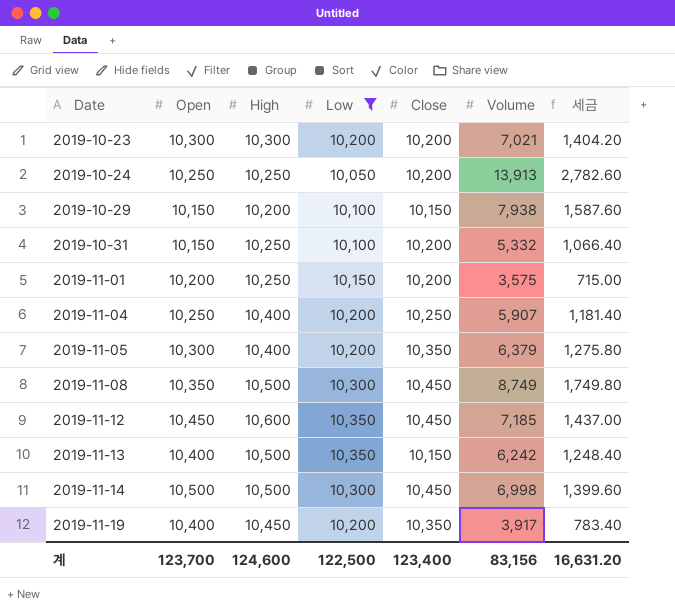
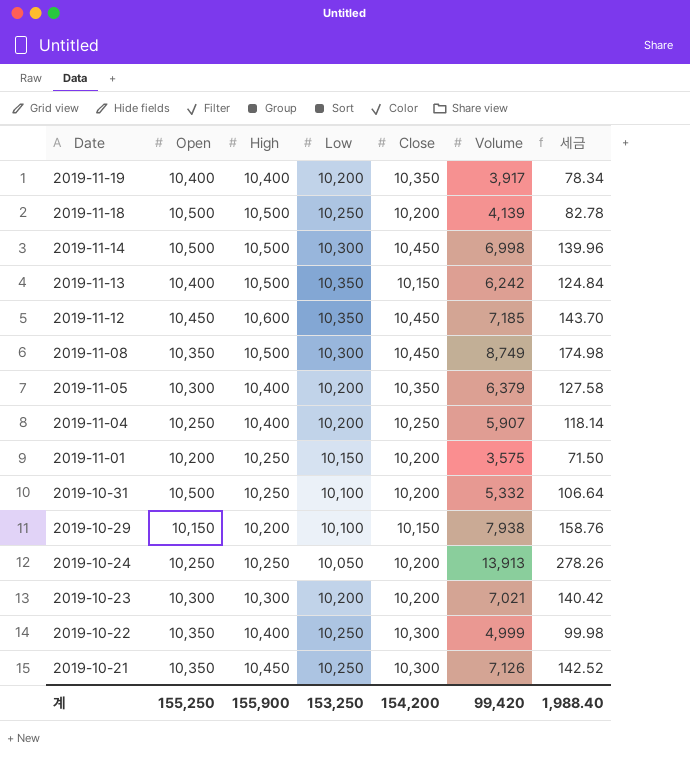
filter: Low != 10,250 -> none
row order: Date ascending -> Date descending
column 세금 | formula: [Volume] * 0.2 -> [Volume] * 0.02
2019-11-19 | High: 10,450 -> 10,400
2019-10-31 | Open: 10,150 -> 10,500
계 | Open: 123,700 -> 155,250
계 | High: 124,600 -> 155,900
계 | Low: 122,500 -> 153,250
계 | Close: 123,400 -> 154,200
계 | Volume: 83,156 -> 99,420
계 | 세금: 16,631.20 -> 1,988.40

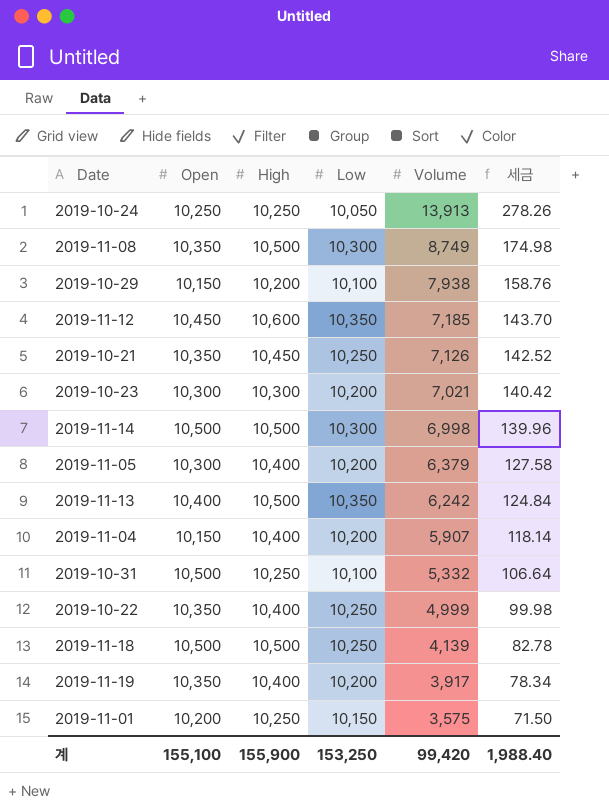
row order: Date descending -> Volume descending
column Close | position: 5 -> none
2019-11-04 | Open: 10,250 -> 10,150
2019-11-19 | Open: 10,400 -> 10,350
계 | Open: 155,250 -> 155,100

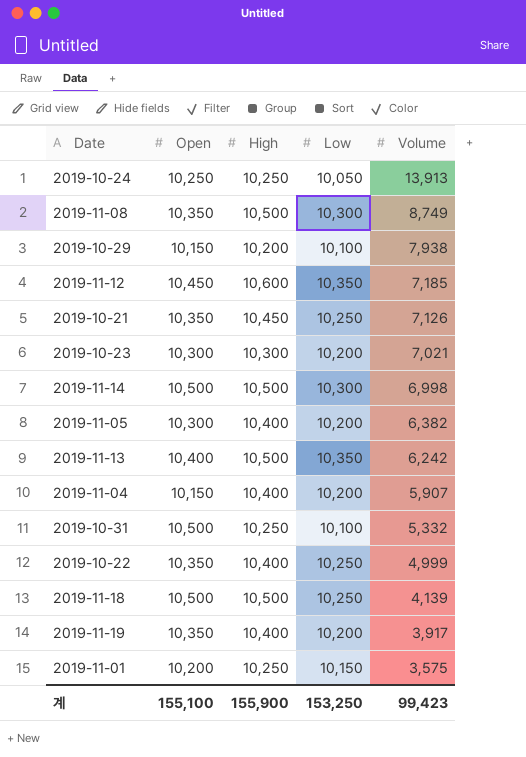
column 세금 | formula: [Volume] * 0.02 -> none
2019-11-05 | Volume: 6,379 -> 6,382
계 | Volume: 99,420 -> 99,423

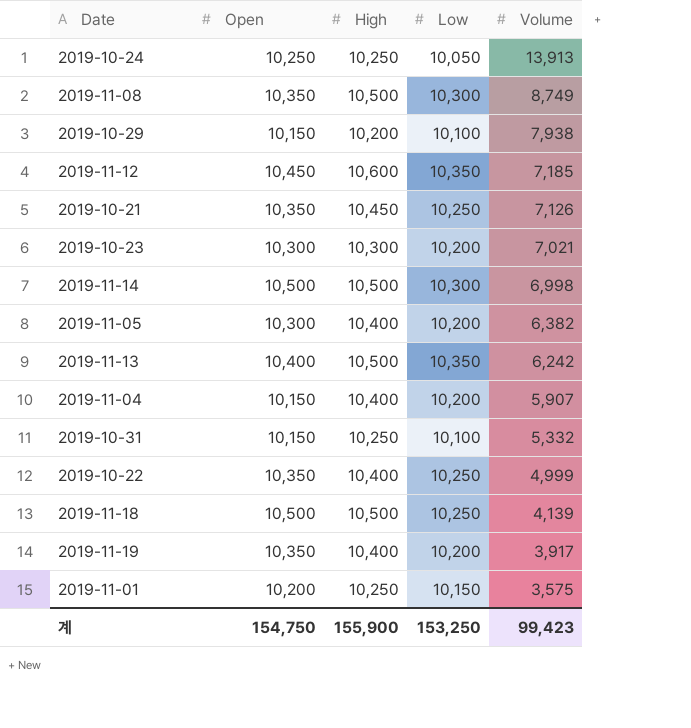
2019-10-31 | Open: 10,500 -> 10,150
계 | Open: 155,100 -> 154,750

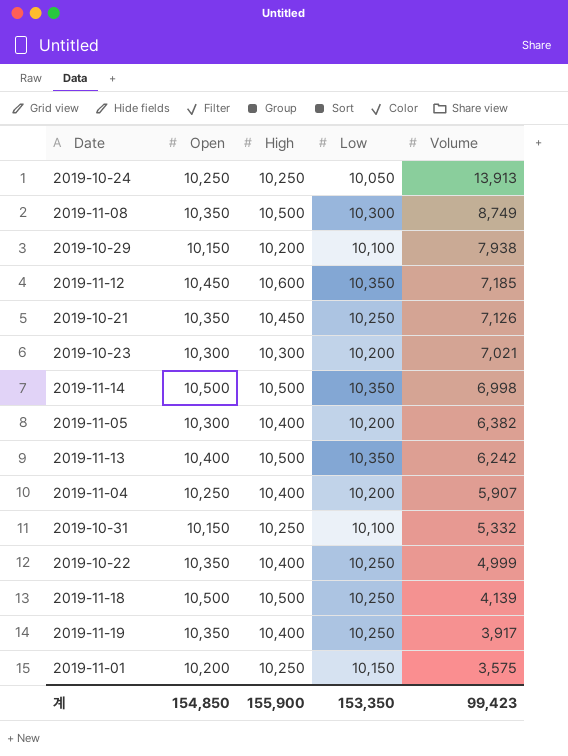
2019-11-14 | Low: 10,300 -> 10,350
2019-11-04 | Open: 10,150 -> 10,250
2019-11-19 | Low: 10,200 -> 10,250
계 | Open: 154,750 -> 154,850
계 | Low: 153,250 -> 153,350

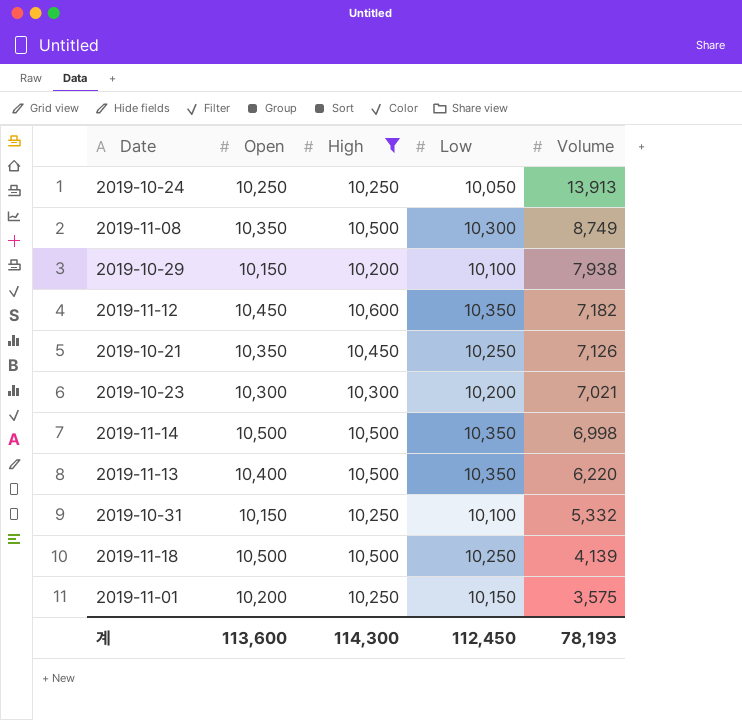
filter: none -> High != 10,400
2019-11-12 | Volume: 7,185 -> 7,182
2019-11-13 | Volume: 6,242 -> 6,220
계 | Open: 154,850 -> 113,600
계 | High: 155,900 -> 114,300
계 | Low: 153,350 -> 112,450
계 | Volume: 99,423 -> 78,193

